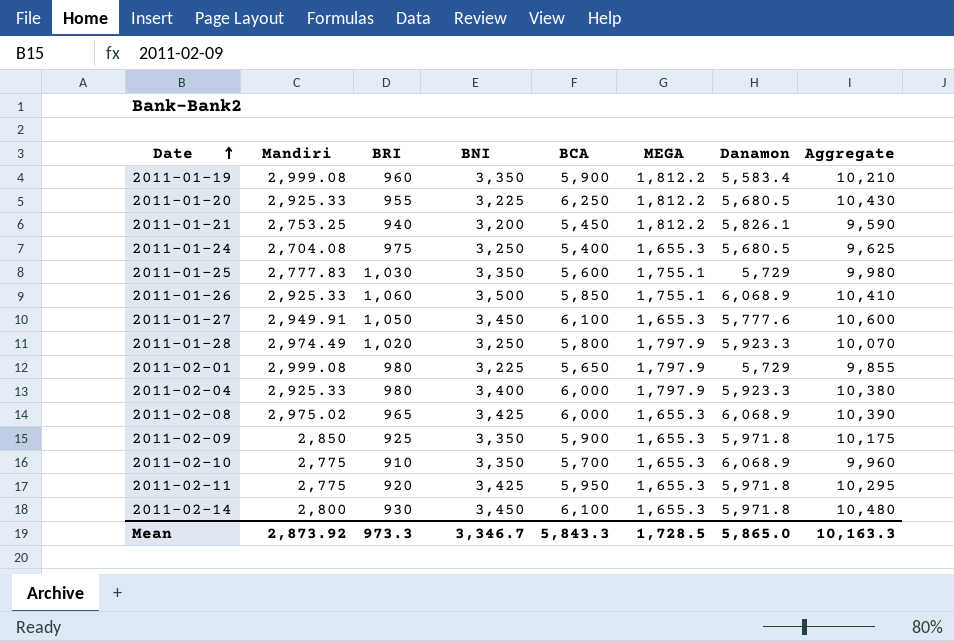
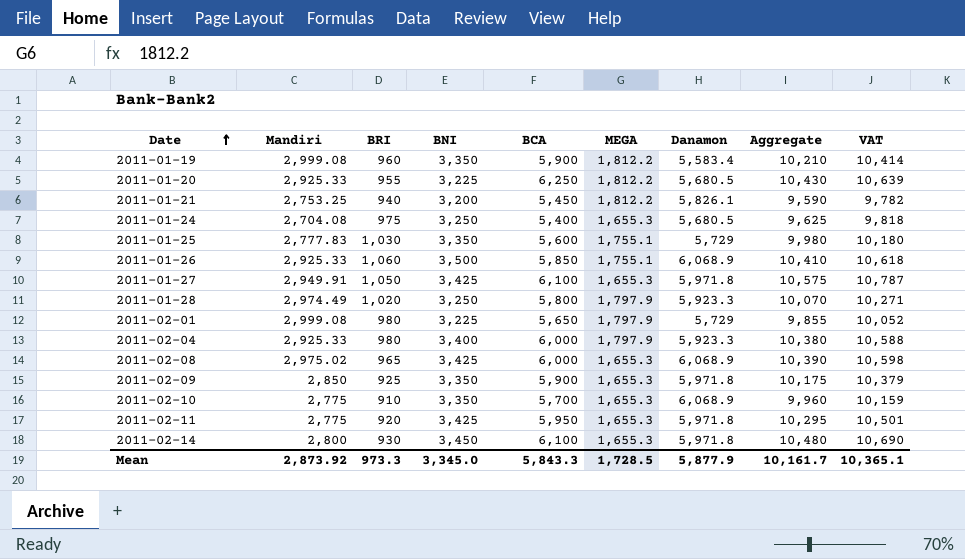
column VAT | formula: none -> [Aggregate] * 1.02
2011-01-27 | BNI: 3,450 -> 3,425
2011-01-27 | Danamon: 5,777.6 -> 5,971.8
2011-01-27 | Aggregate: 10,600 -> 10,575
Mean | BNI: 3,346.7 -> 3,345.0
Mean | Danamon: 5,865.0 -> 5,877.9
Mean | Aggregate: 10,163.3 -> 10,161.7

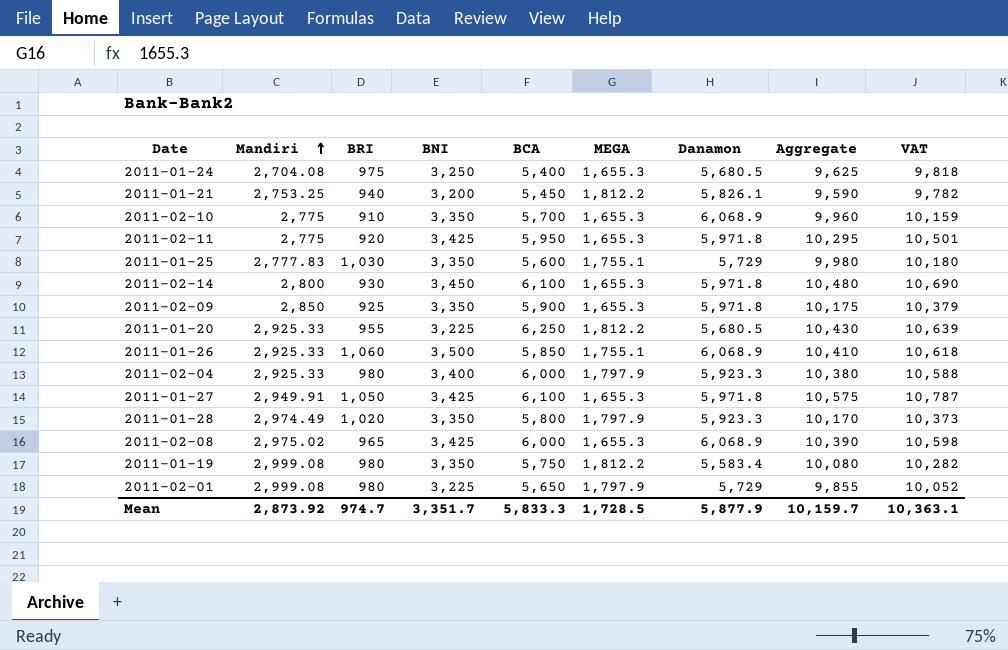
row order: Date ascending -> Mandiri ascending
2011-01-28 | BNI: 3,250 -> 3,350
2011-01-28 | Aggregate: 10,070 -> 10,170
2011-01-28 | VAT: 10,271 -> 10,373
2011-01-19 | BRI: 960 -> 980
2011-01-19 | BCA: 5,900 -> 5,750
2011-01-19 | Aggregate: 10,210 -> 10,080
2011-01-19 | VAT: 10,414 -> 10,282
Mean | BRI: 973.3 -> 974.7
Mean | BNI: 3,345.0 -> 3,351.7
Mean | BCA: 5,843.3 -> 5,833.3
Mean | Aggregate: 10,161.7 -> 10,159.7
Mean | VAT: 10,365.1 -> 10,363.1

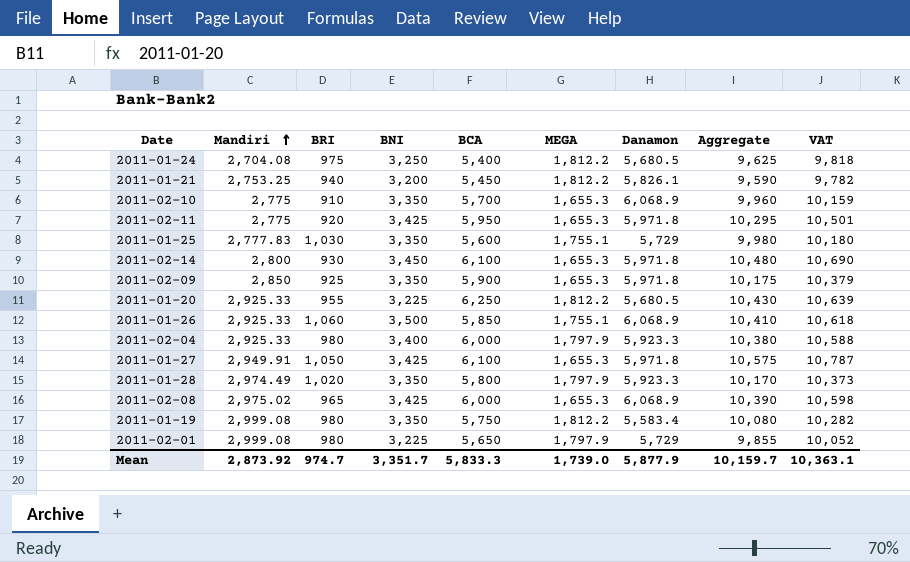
2011-01-24 | MEGA: 1,655.3 -> 1,812.2
Mean | MEGA: 1,728.5 -> 1,739.0

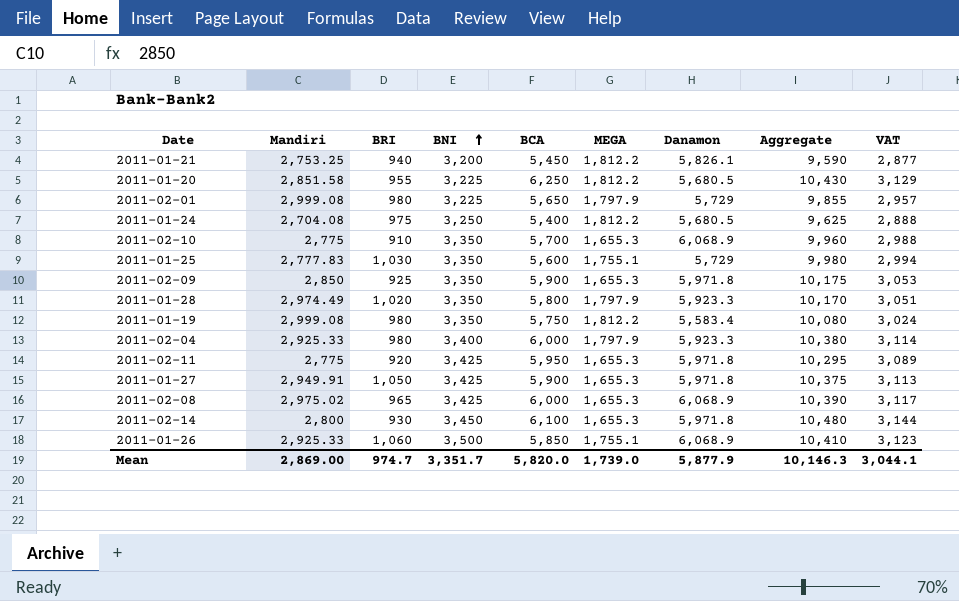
row order: Mandiri ascending -> BNI ascending
column VAT | formula: [Aggregate] * 1.02 -> [Aggregate] * 0.3
2011-01-20 | Mandiri: 2,925.33 -> 2,851.58
2011-01-27 | BCA: 6,100 -> 5,900
2011-01-27 | Aggregate: 10,575 -> 10,375
Mean | Mandiri: 2,873.92 -> 2,869.00
Mean | BCA: 5,833.3 -> 5,820.0
Mean | Aggregate: 10,159.7 -> 10,146.3
Mean | VAT: 10,363.1 -> 3,044.1

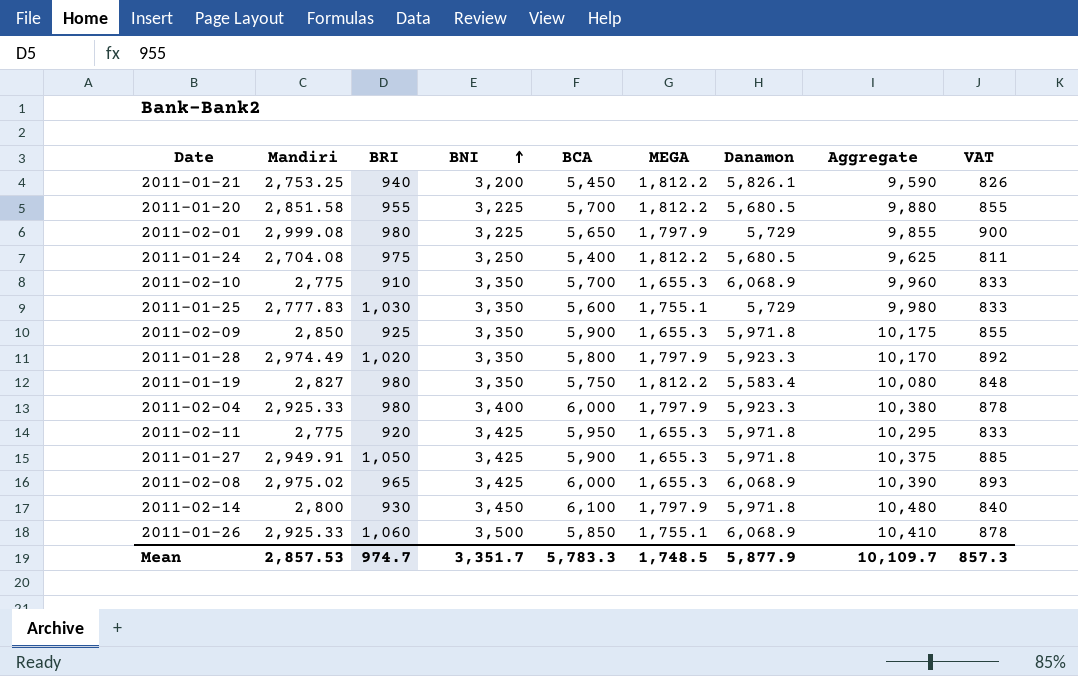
column VAT | formula: [Aggregate] * 0.3 -> [Mandiri] * 0.3
2011-01-20 | BCA: 6,250 -> 5,700
2011-01-20 | Aggregate: 10,430 -> 9,880
2011-01-19 | Mandiri: 2,999.08 -> 2,827
2011-02-14 | MEGA: 1,655.3 -> 1,797.9
Mean | Mandiri: 2,869.00 -> 2,857.53
Mean | BCA: 5,820.0 -> 5,783.3
Mean | MEGA: 1,739.0 -> 1,748.5
Mean | Aggregate: 10,146.3 -> 10,109.7
Mean | VAT: 3,044.1 -> 857.3

